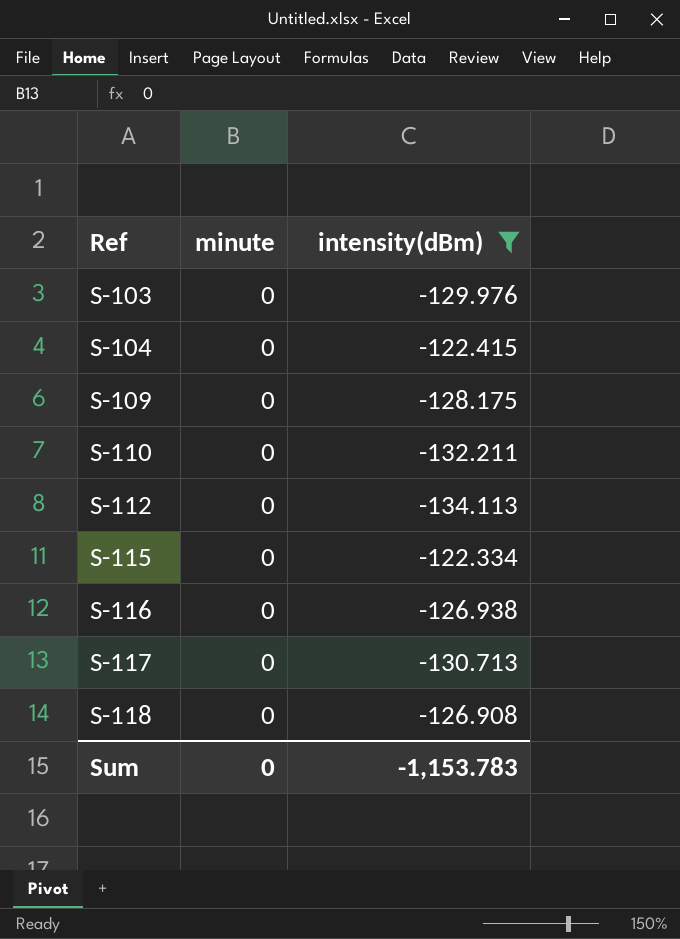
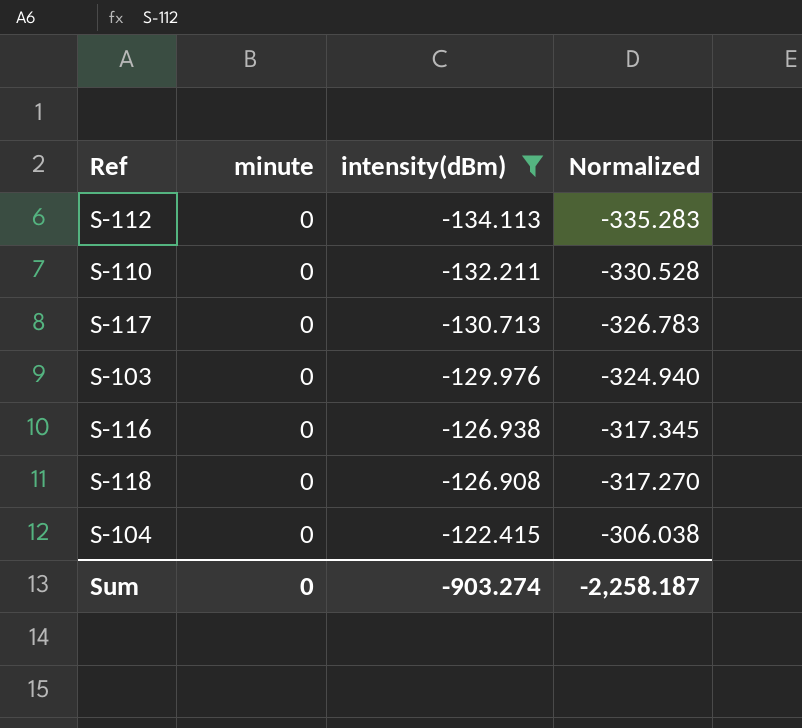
row order: Ref ascending -> intensity(dBm) ascending
column Normalized | formula: none -> [intensity(dBm)] * 2.5
row S-109: 0 | -128.175 -> none
row S-115: 0 | -122.334 -> none
Sum | intensity(dBm): -1,153.783 -> -903.274

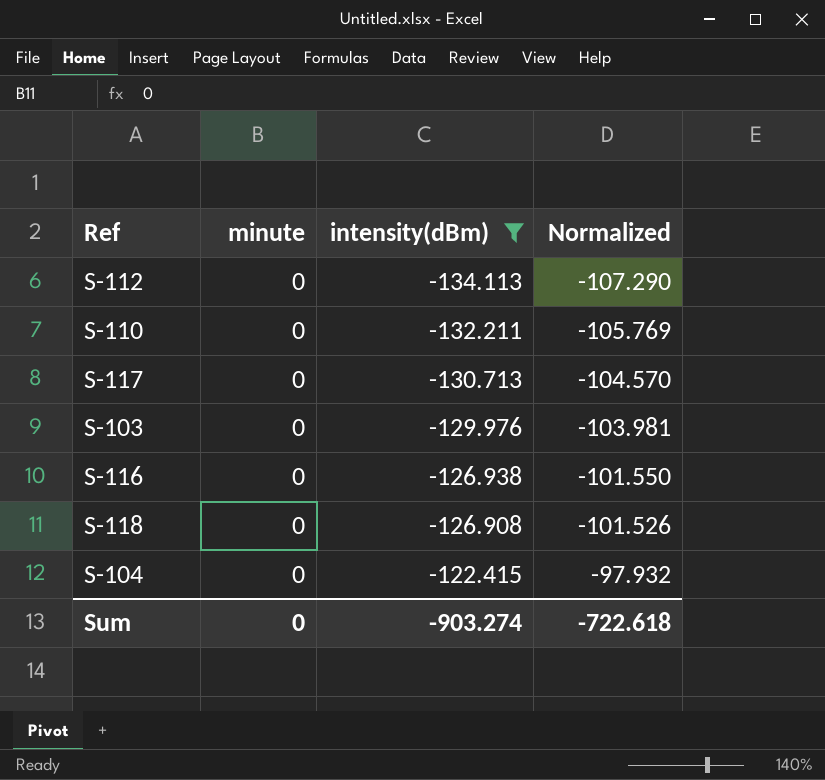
column Normalized | formula: [intensity(dBm)] * 2.5 -> [intensity(dBm)] * 0.8
Sum | Normalized: -2,258.187 -> -722.618

